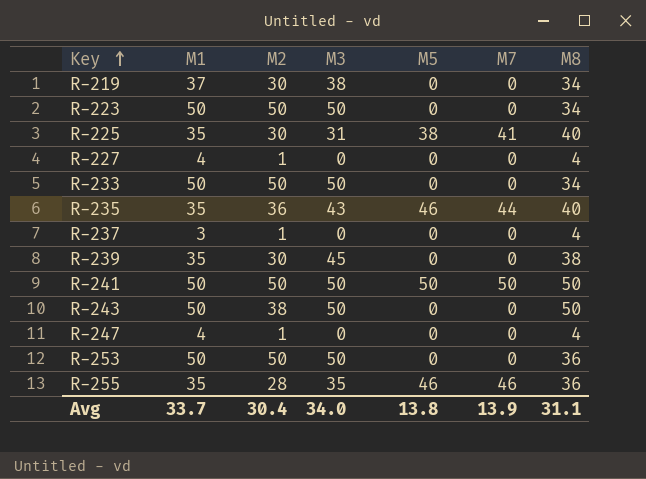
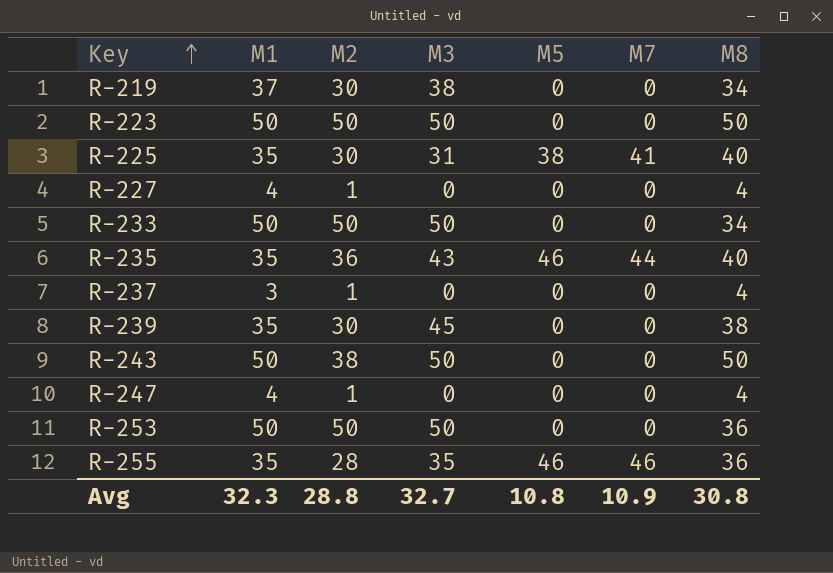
row R-241: 50 | 50 | 50 | 50 | 50 | 50 -> none
R-223 | M8: 34 -> 50
Avg | M1: 33.7 -> 32.3
Avg | M2: 30.4 -> 28.8
Avg | M3: 34.0 -> 32.7
Avg | M5: 13.8 -> 10.8
Avg | M7: 13.9 -> 10.9
Avg | M8: 31.1 -> 30.8

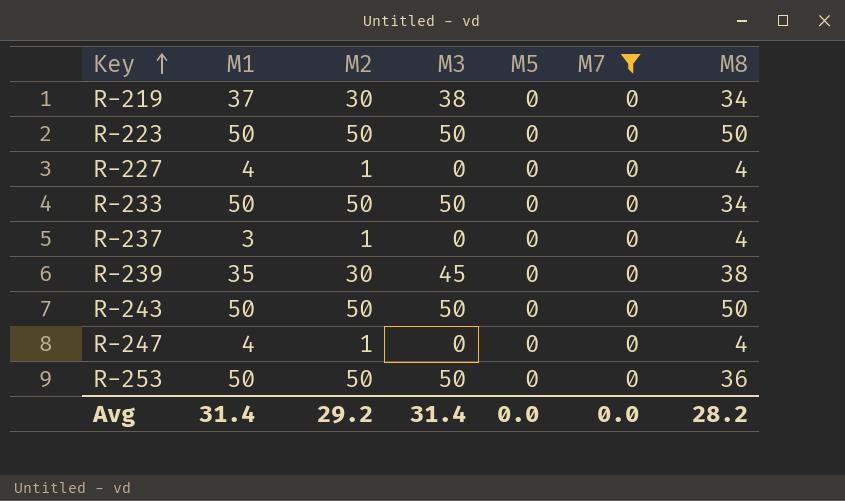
filter: none -> M7 = 0
R-243 | M2: 38 -> 50
Avg | M1: 32.3 -> 31.4
Avg | M2: 28.8 -> 29.2
Avg | M3: 32.7 -> 31.4
Avg | M5: 10.8 -> 0.0
Avg | M7: 10.9 -> 0.0
Avg | M8: 30.8 -> 28.2

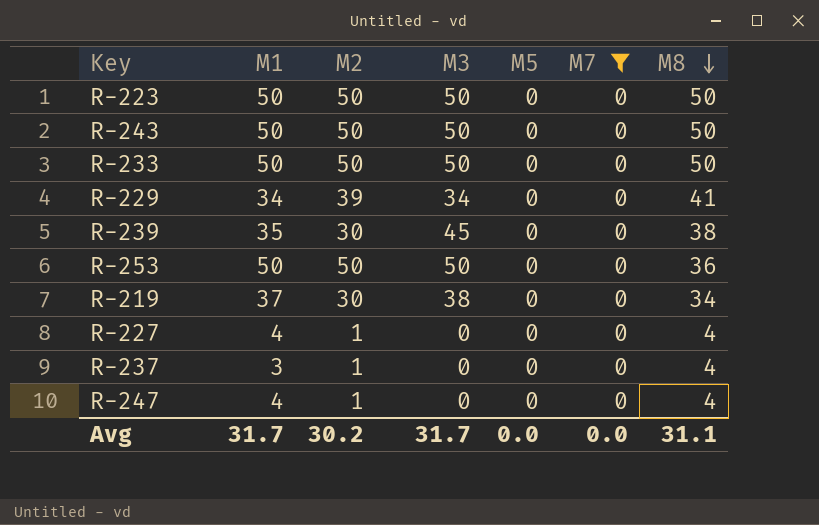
row order: Key ascending -> M8 descending
R-233 | M8: 34 -> 50
row R-229: none -> 34 | 39 | 34 | 0 | 0 | 41
Avg | M1: 31.4 -> 31.7
Avg | M2: 29.2 -> 30.2
Avg | M3: 31.4 -> 31.7
Avg | M8: 28.2 -> 31.1

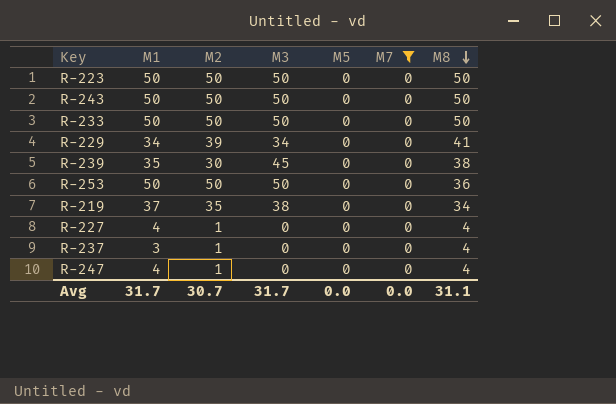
R-219 | M2: 30 -> 35
Avg | M2: 30.2 -> 30.7

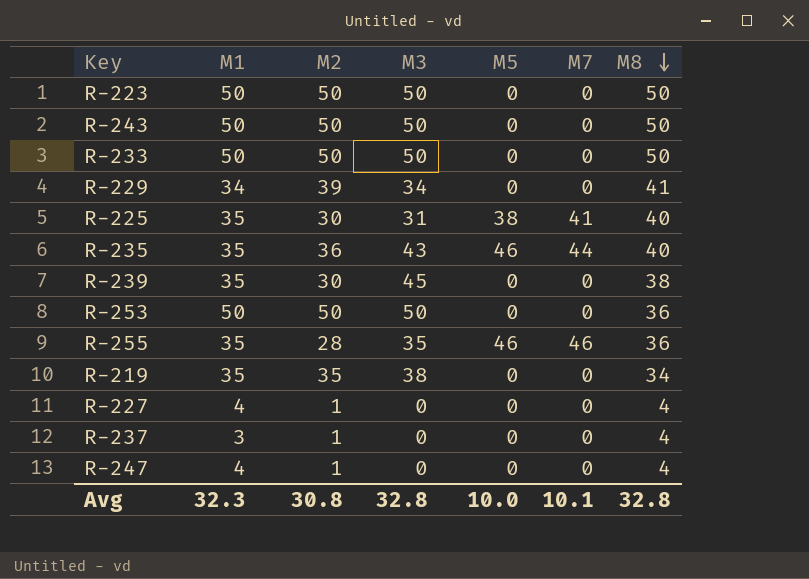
filter: M7 = 0 -> none
R-219 | M1: 37 -> 35
Avg | M1: 31.7 -> 32.3
Avg | M2: 30.7 -> 30.8
Avg | M3: 31.7 -> 32.8
Avg | M5: 0.0 -> 10.0
Avg | M7: 0.0 -> 10.1
Avg | M8: 31.1 -> 32.8

